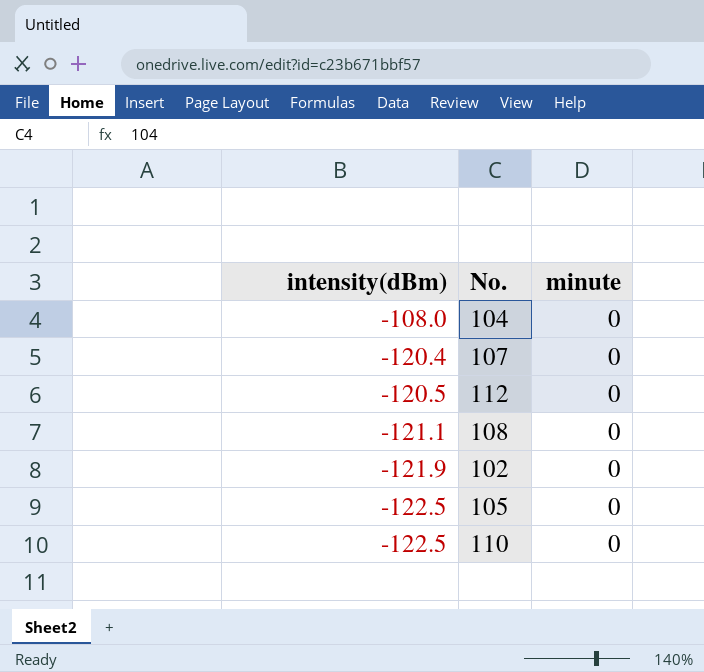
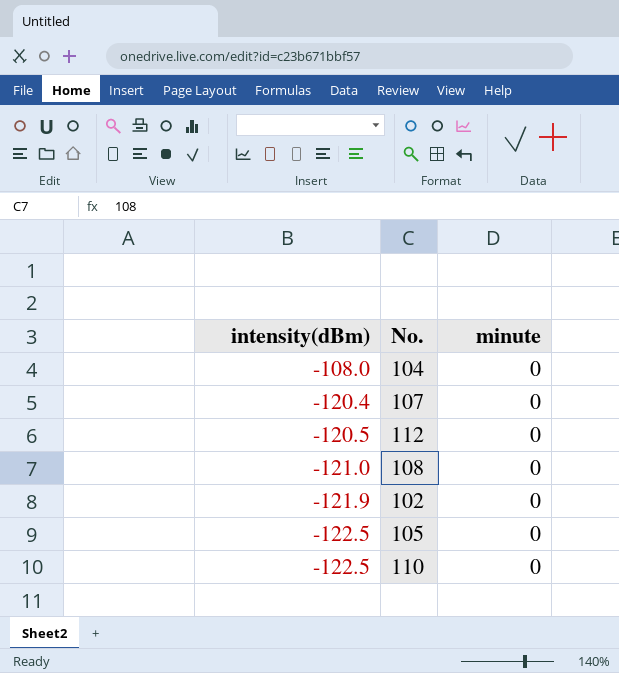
108 | intensity(dBm): -121.1 -> -121.0

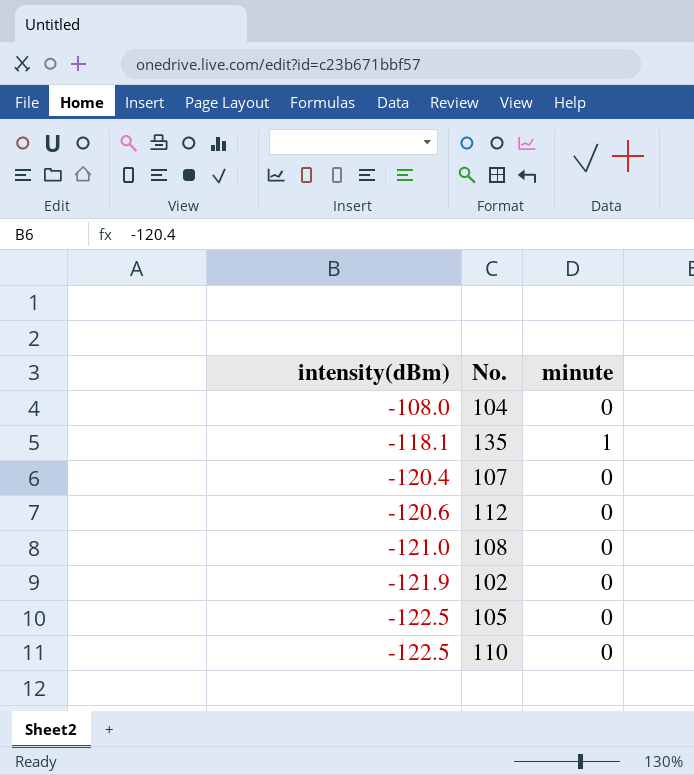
row 135: none -> -118.1 | 1
112 | intensity(dBm): -120.5 -> -120.6

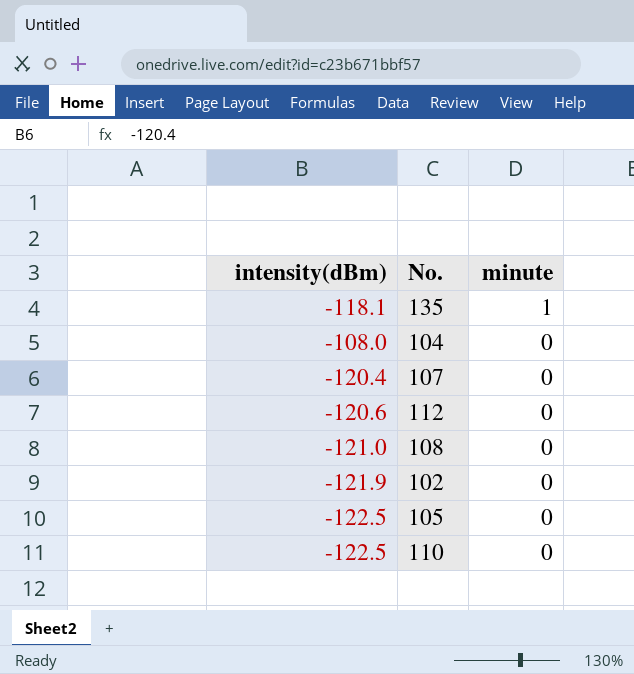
row order: intensity(dBm) descending -> minute descending

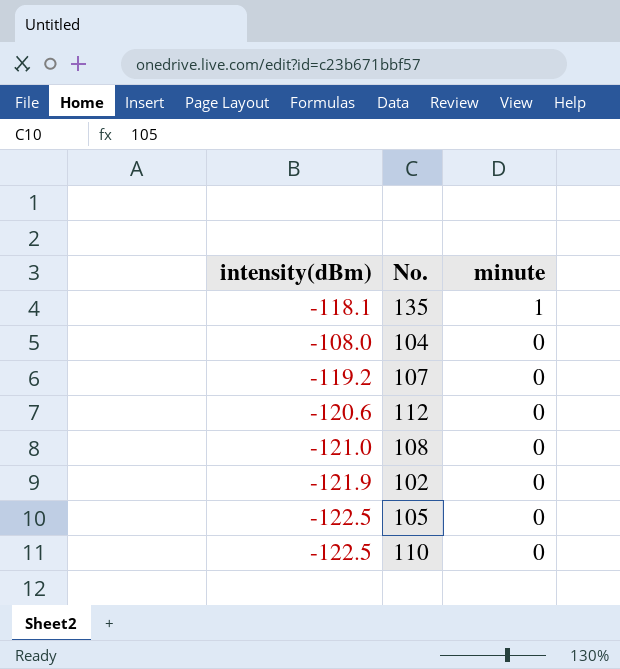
107 | intensity(dBm): -120.4 -> -119.2

